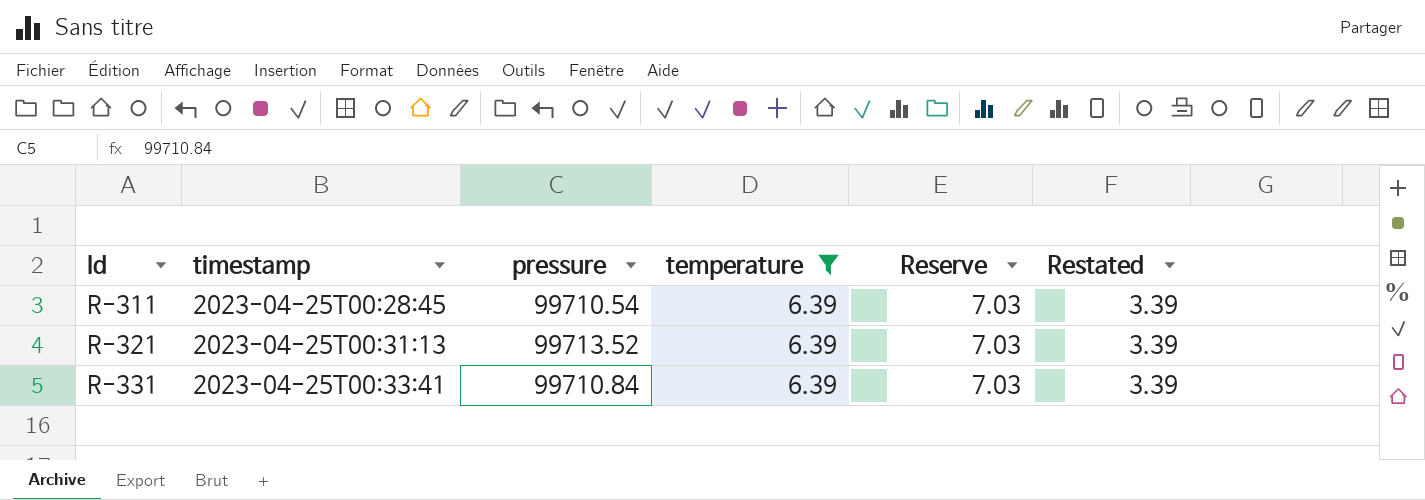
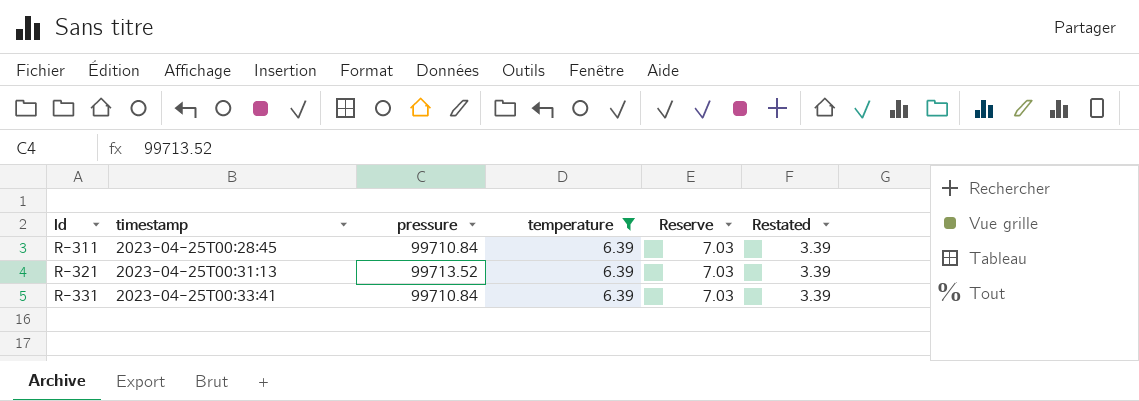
R-311 | pressure: 99710.54 -> 99710.84

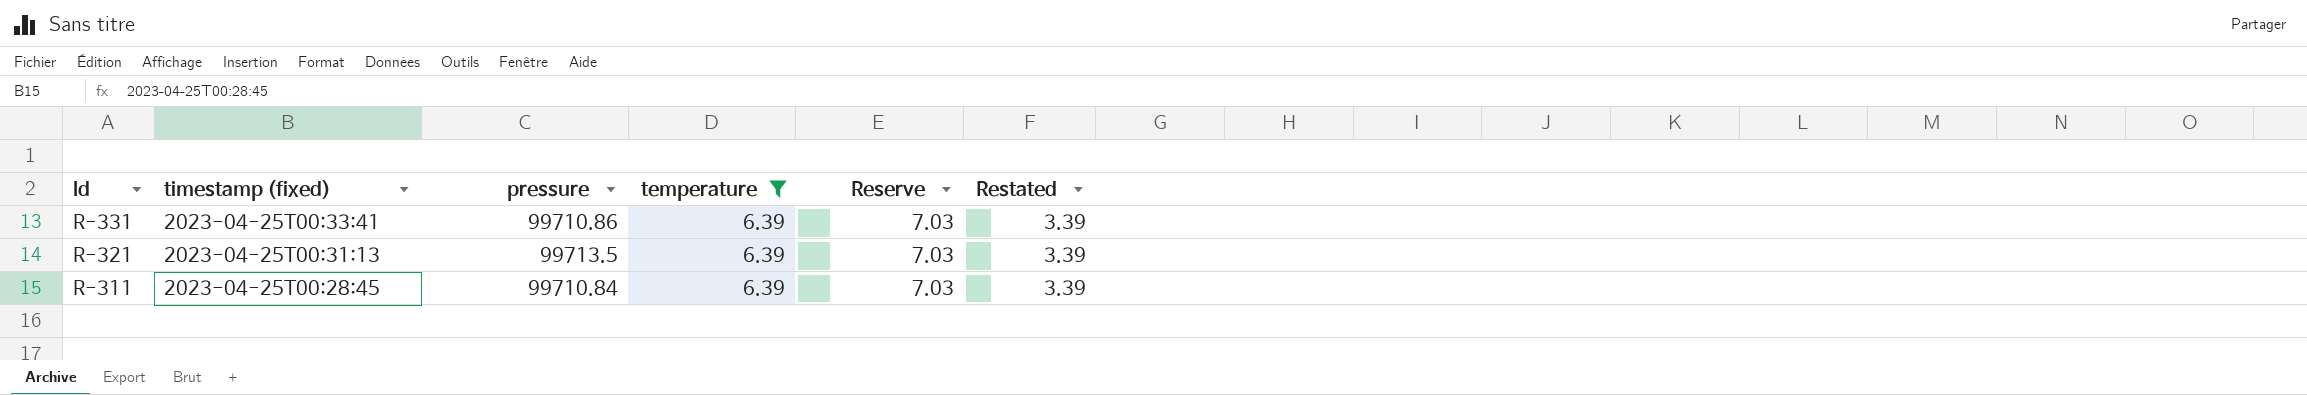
row order: Id ascending -> Id descending
column name: timestamp -> timestamp (fixed)
R-331 | pressure: 99710.84 -> 99710.86
R-321 | pressure: 99713.52 -> 99713.5

